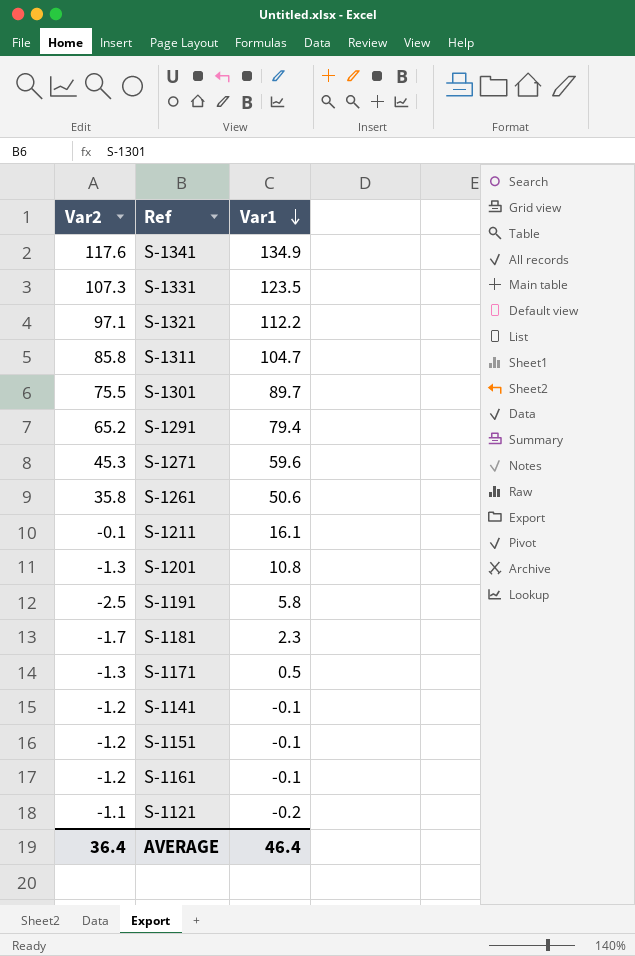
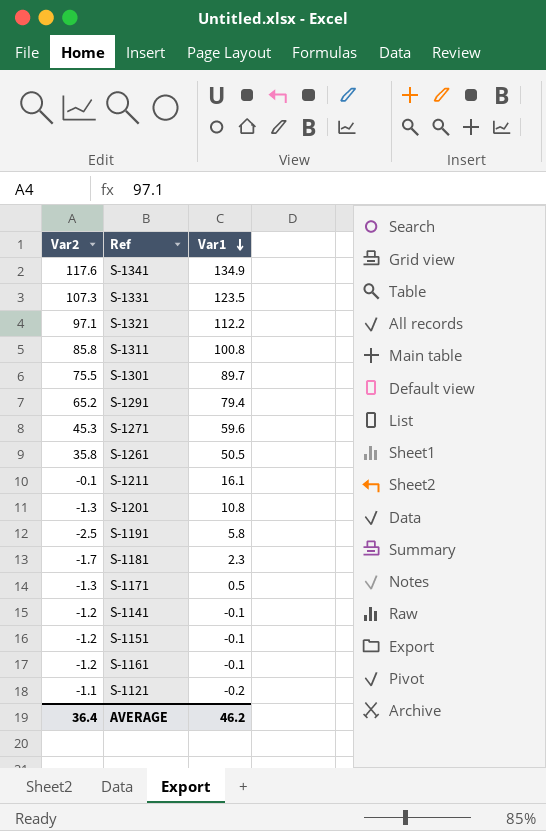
S-1311 | Var1: 104.7 -> 100.8
S-1261 | Var1: 50.6 -> 50.5
AVERAGE | Var1: 46.4 -> 46.2

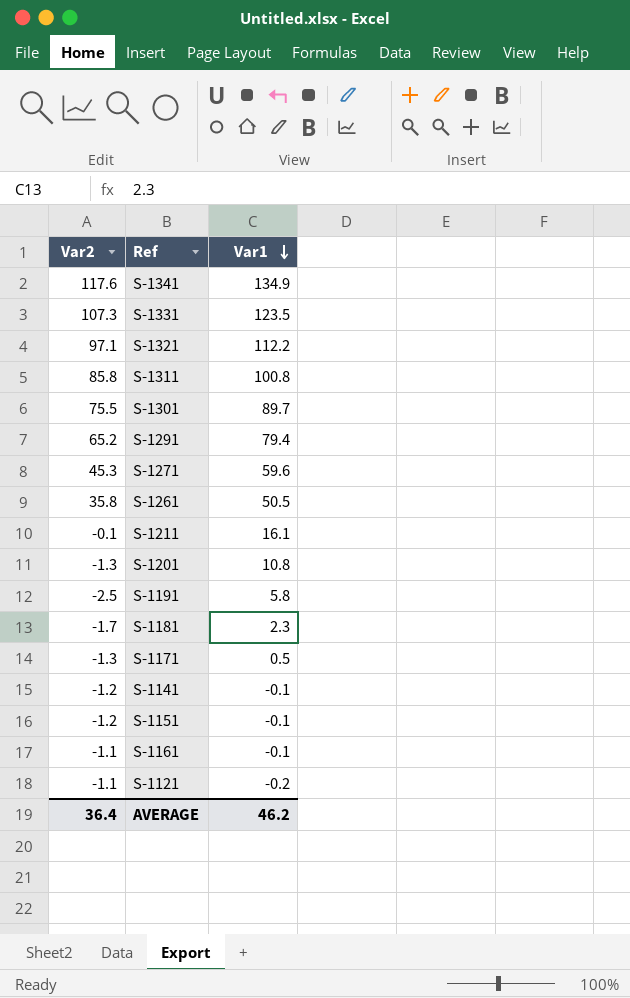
S-1161 | Var2: -1.2 -> -1.1

